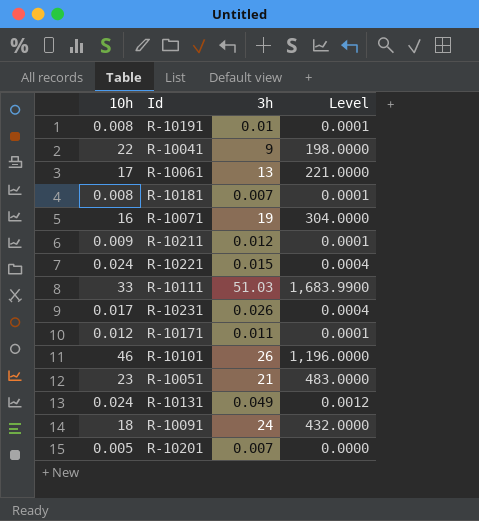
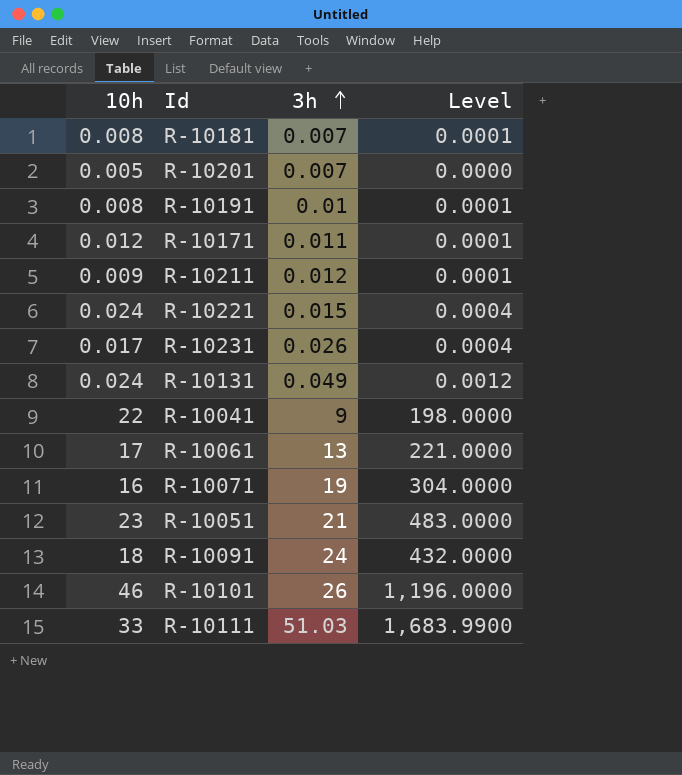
row order: none -> 3h ascending

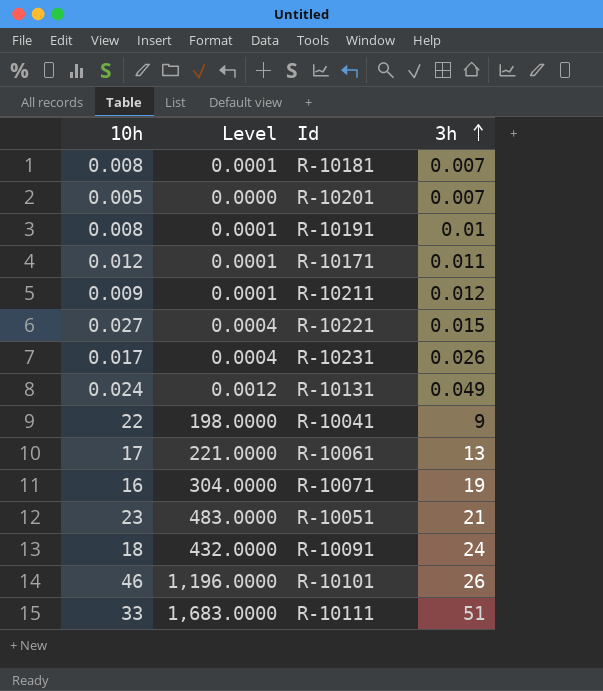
column Level | position: 4 -> 2
R-10221 | 10h: 0.024 -> 0.027
R-10111 | Level: 1,683.9900 -> 1,683.0000
R-10111 | 3h: 51.03 -> 51

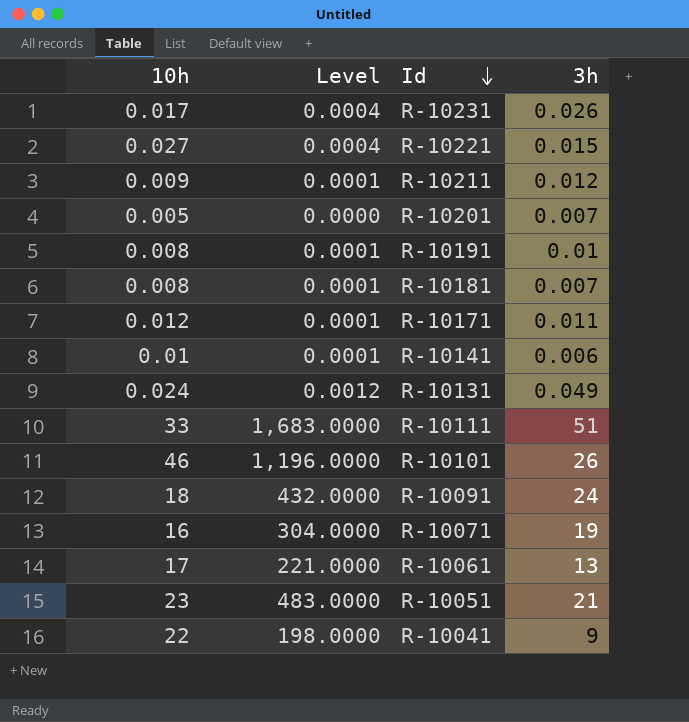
row order: 3h ascending -> Id descending
row R-10141: none -> 0.01 | 0.0001 | 0.006

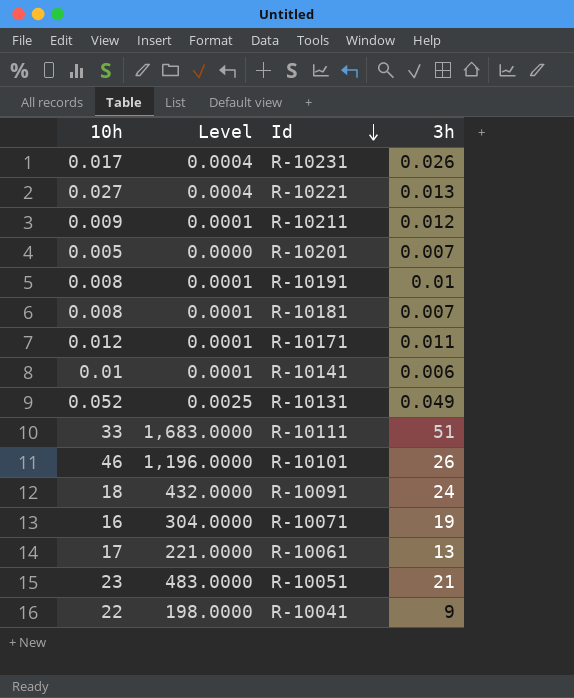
R-10221 | 3h: 0.015 -> 0.013
R-10131 | 10h: 0.024 -> 0.052
R-10131 | Level: 0.0012 -> 0.0025

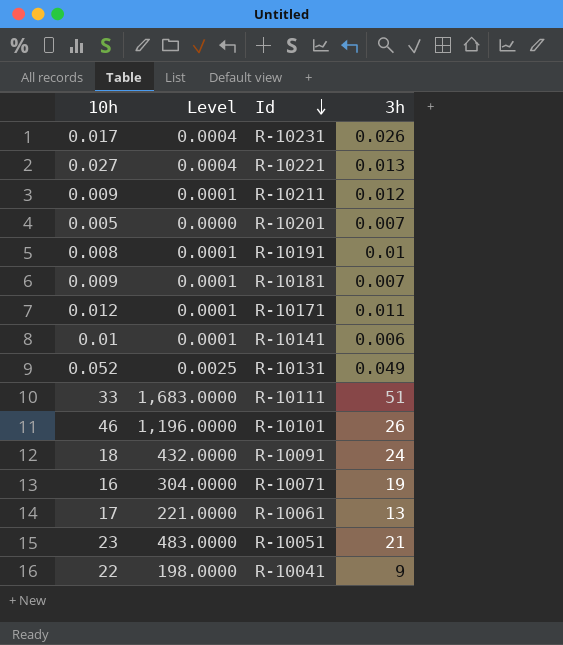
R-10181 | 10h: 0.008 -> 0.009

